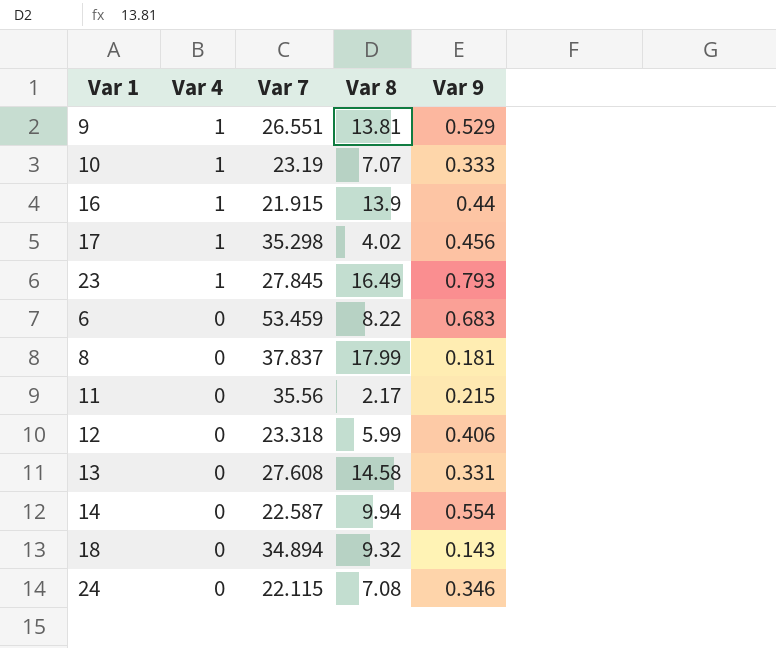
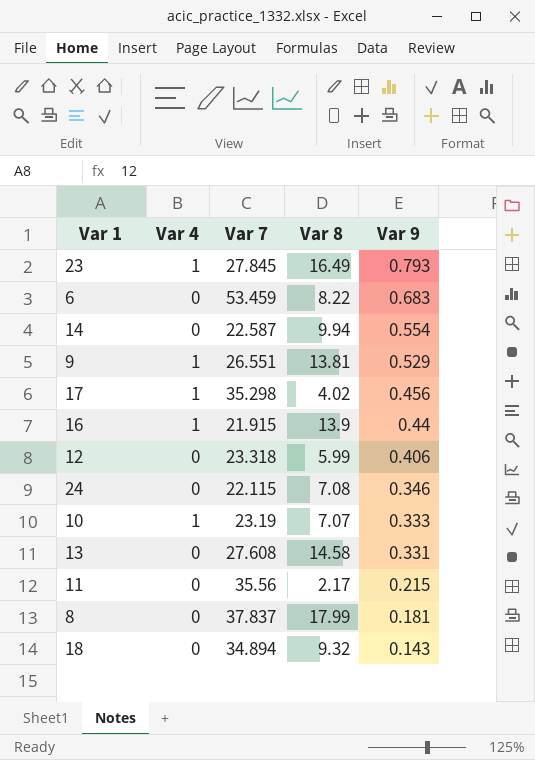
row order: Var 4 descending -> Var 9 descending

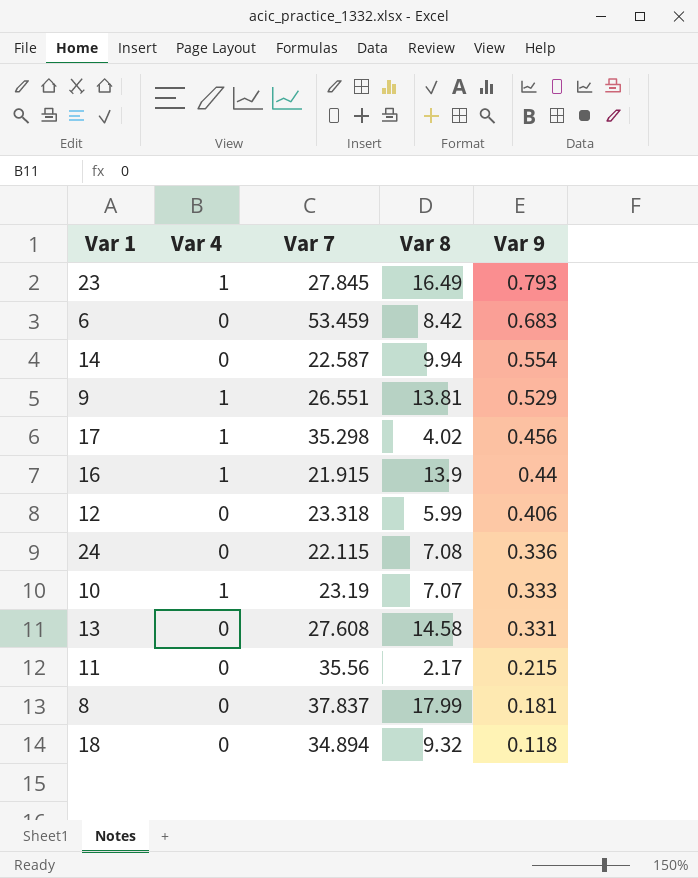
6 | Var 8: 8.22 -> 8.42
24 | Var 9: 0.346 -> 0.336
18 | Var 9: 0.143 -> 0.118

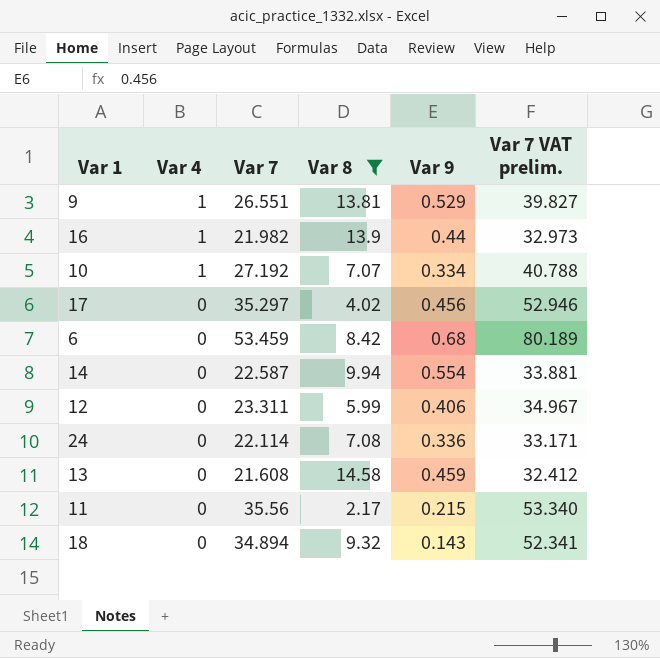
filter: none -> Var 8 <= 14.58
row order: Var 9 descending -> Var 4 descending
column Var 7 VAT prelim. | formula: none -> [Var 7] * 1.5
16 | Var 7: 21.915 -> 21.982
10 | Var 7: 23.19 -> 27.192
10 | Var 9: 0.333 -> 0.334
17 | Var 4: 1 -> 0
17 | Var 7: 35.298 -> 35.297
6 | Var 9: 0.683 -> 0.68
12 | Var 7: 23.318 -> 23.311
24 | Var 7: 22.115 -> 22.114
13 | Var 7: 27.608 -> 21.608
13 | Var 9: 0.331 -> 0.459
18 | Var 9: 0.118 -> 0.143

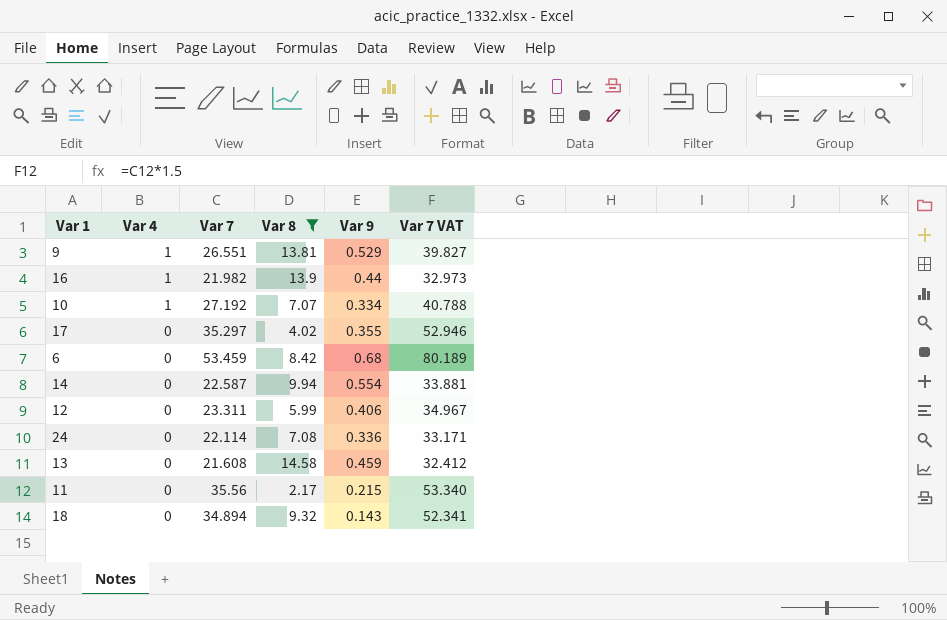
column name: Var 7 VAT prelim. -> Var 7 VAT
17 | Var 9: 0.456 -> 0.355

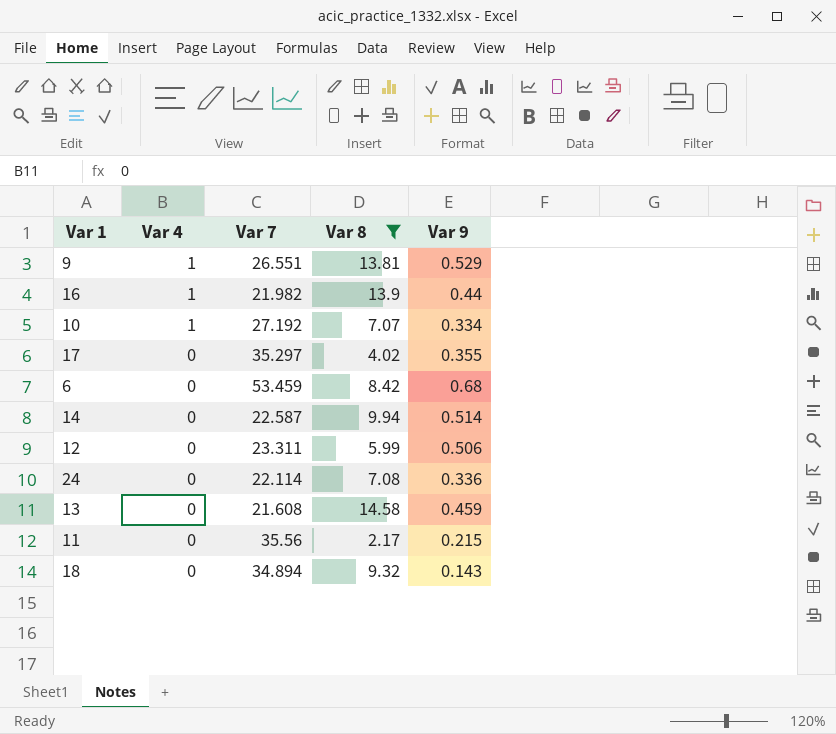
column Var 7 VAT | formula: [Var 7] * 1.5 -> none
14 | Var 9: 0.554 -> 0.514
12 | Var 9: 0.406 -> 0.506

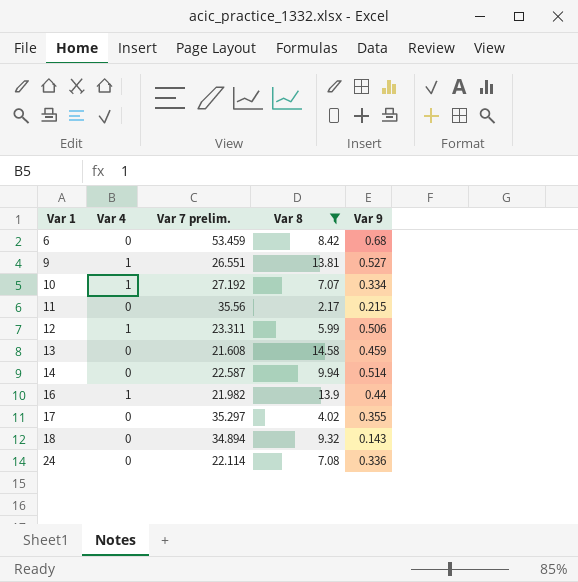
row order: Var 4 descending -> Var 1 ascending
column name: Var 7 -> Var 7 prelim.
9 | Var 9: 0.529 -> 0.527
12 | Var 4: 0 -> 1

